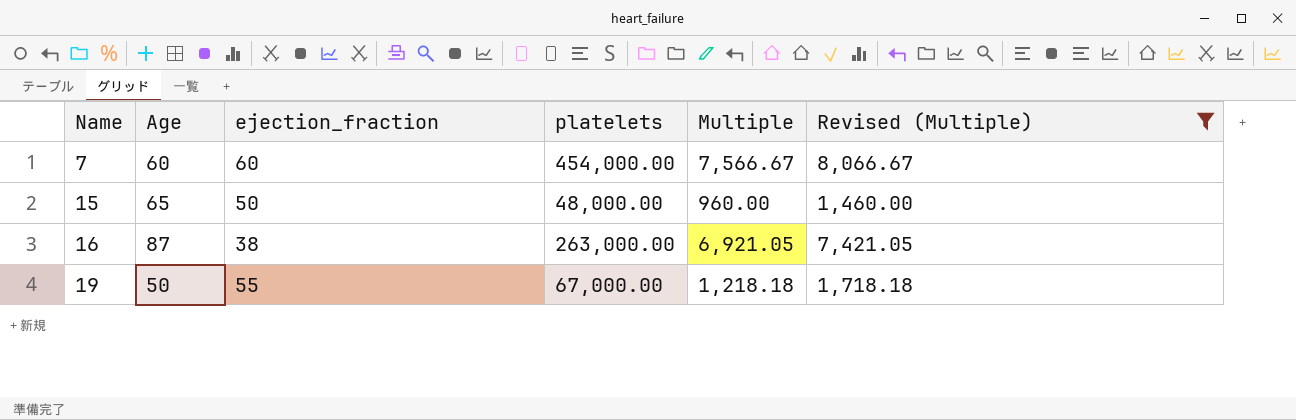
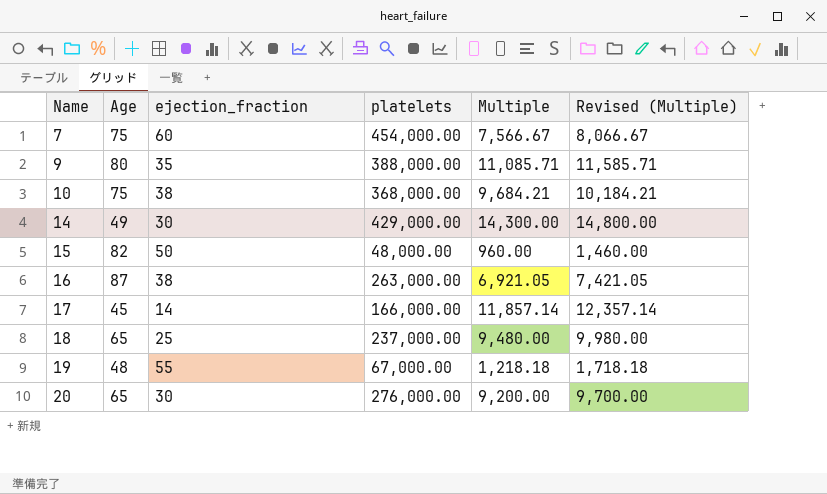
filter: Revised (Multiple) <= 8,066.67 -> none
7 | Age: 60 -> 75
15 | Age: 65 -> 82
19 | Age: 50 -> 48

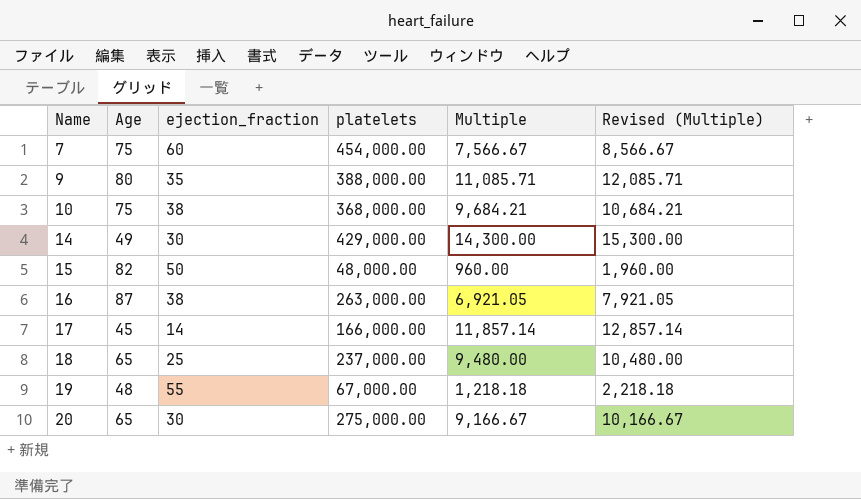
column Revised (Multiple) | formula: [Multiple] + 500 -> [Multiple] + 1000
20 | platelets: 276,000.00 -> 275,000.00
20 | Multiple: 9,200.00 -> 9,166.67

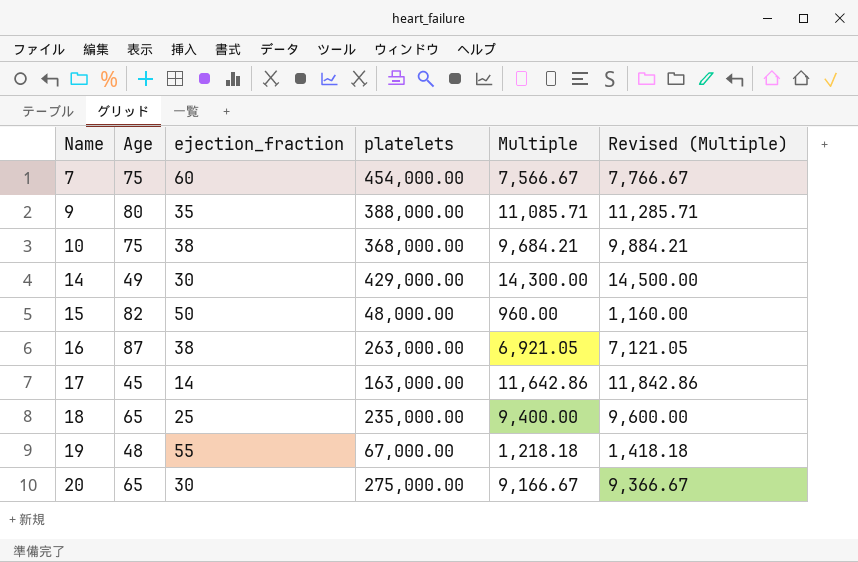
column Revised (Multiple) | formula: [Multiple] + 1000 -> [Multiple] + 200
17 | platelets: 166,000.00 -> 163,000.00
17 | Multiple: 11,857.14 -> 11,642.86
18 | platelets: 237,000.00 -> 235,000.00
18 | Multiple: 9,480.00 -> 9,400.00

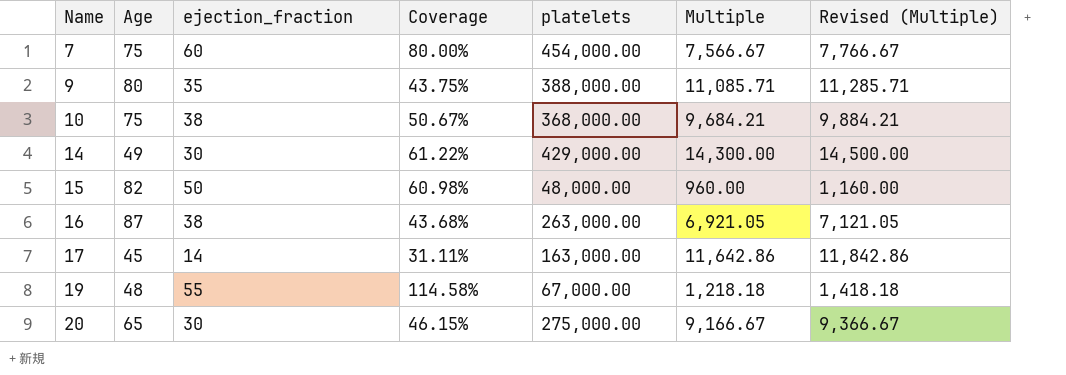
column Coverage | formula: none -> [ejection_fraction] / [Age]
row 18: 65 | 25 | 235,000.00 | 9,400.00 | 9,600.00 -> none

